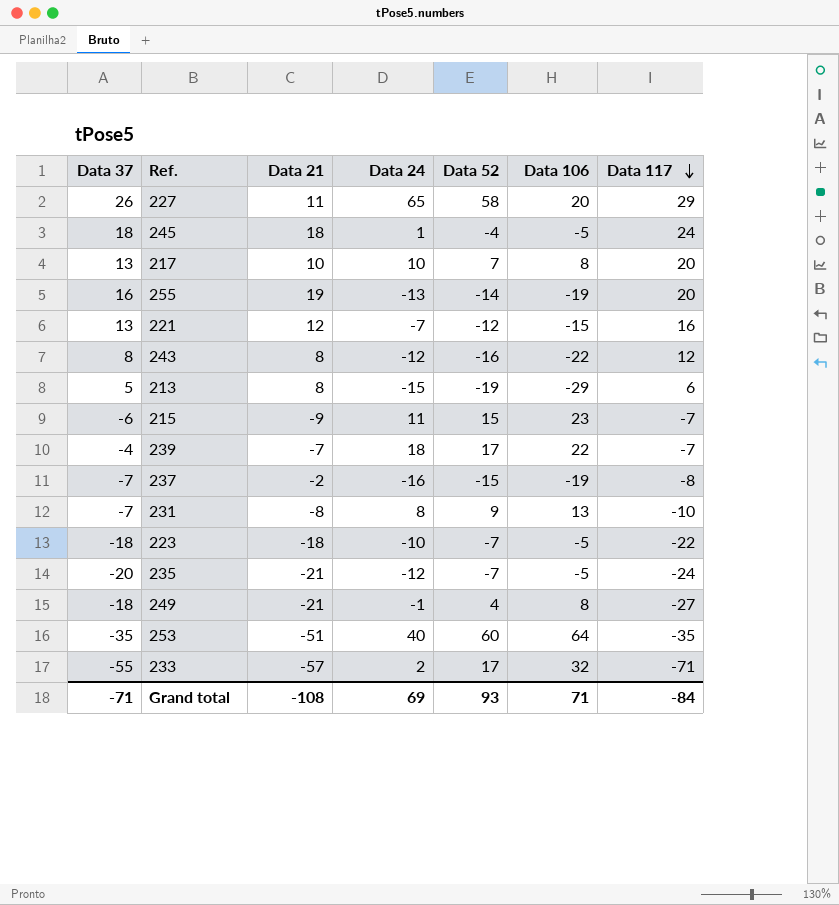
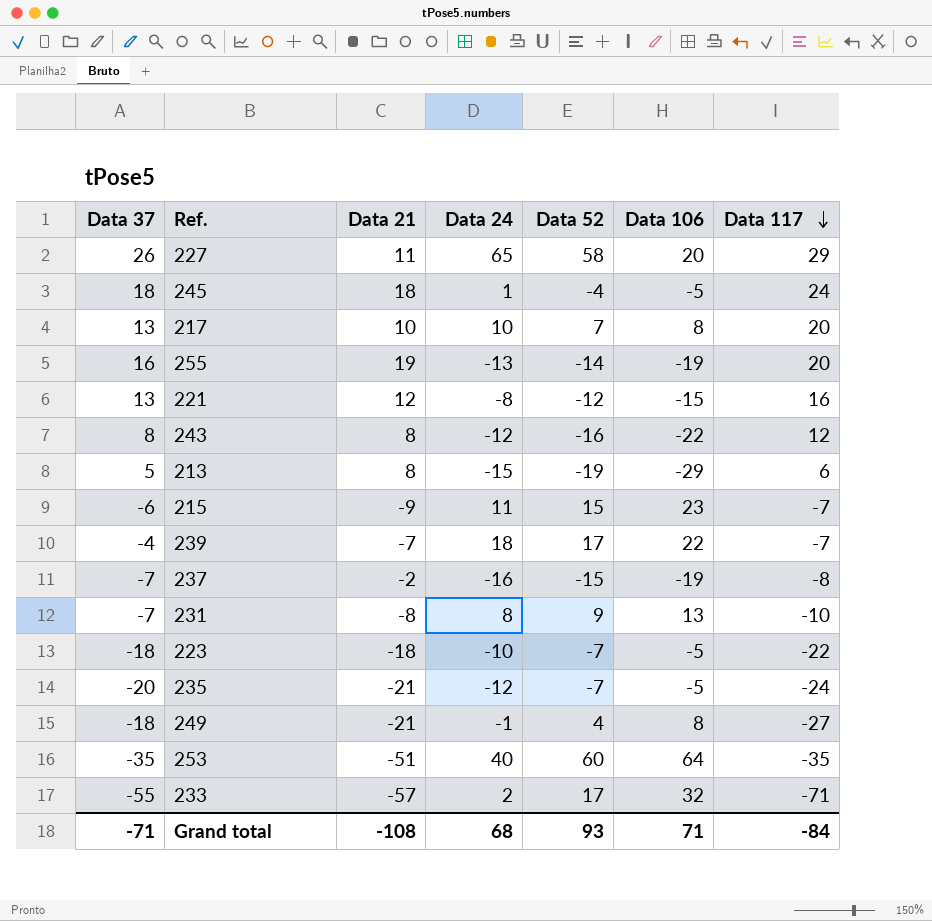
221 | Data 24: -7 -> -8
Grand total | Data 24: 69 -> 68

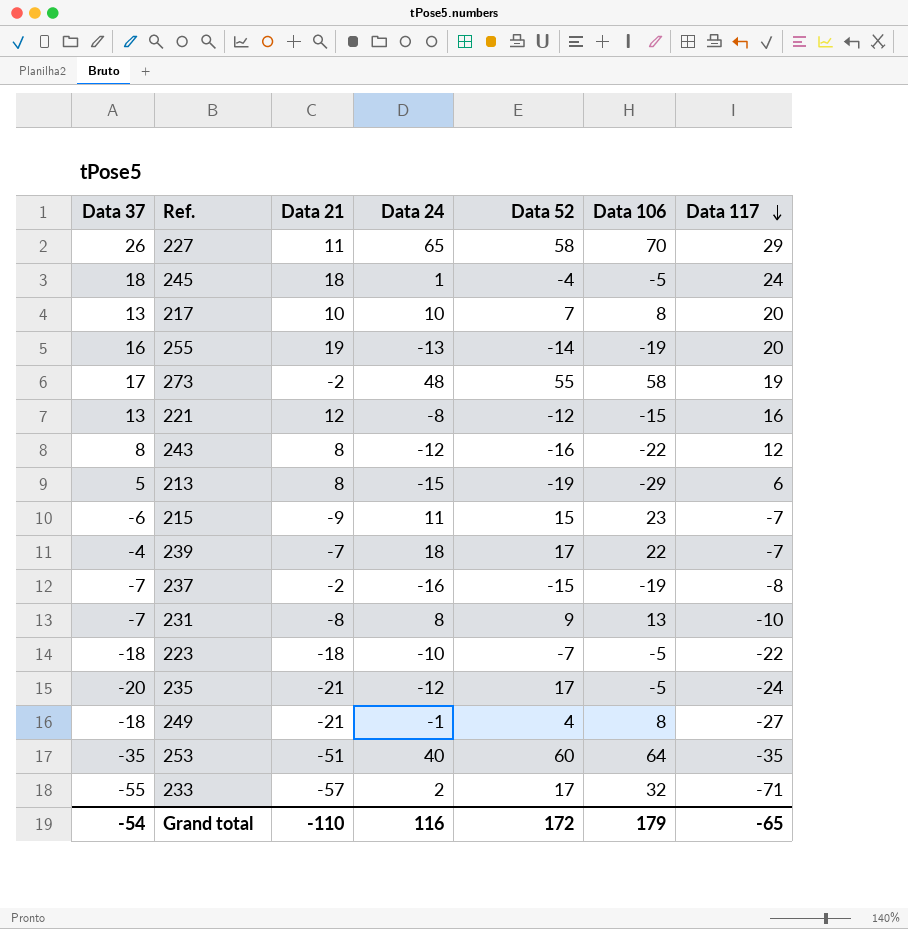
227 | Data 106: 20 -> 70
row 273: none -> 17 | -2 | 48 | 55 | 58 | 19
235 | Data 52: -7 -> 17
Grand total | Data 37: -71 -> -54
Grand total | Data 21: -108 -> -110
Grand total | Data 24: 68 -> 116
Grand total | Data 52: 93 -> 172
Grand total | Data 106: 71 -> 179
Grand total | Data 117: -84 -> -65

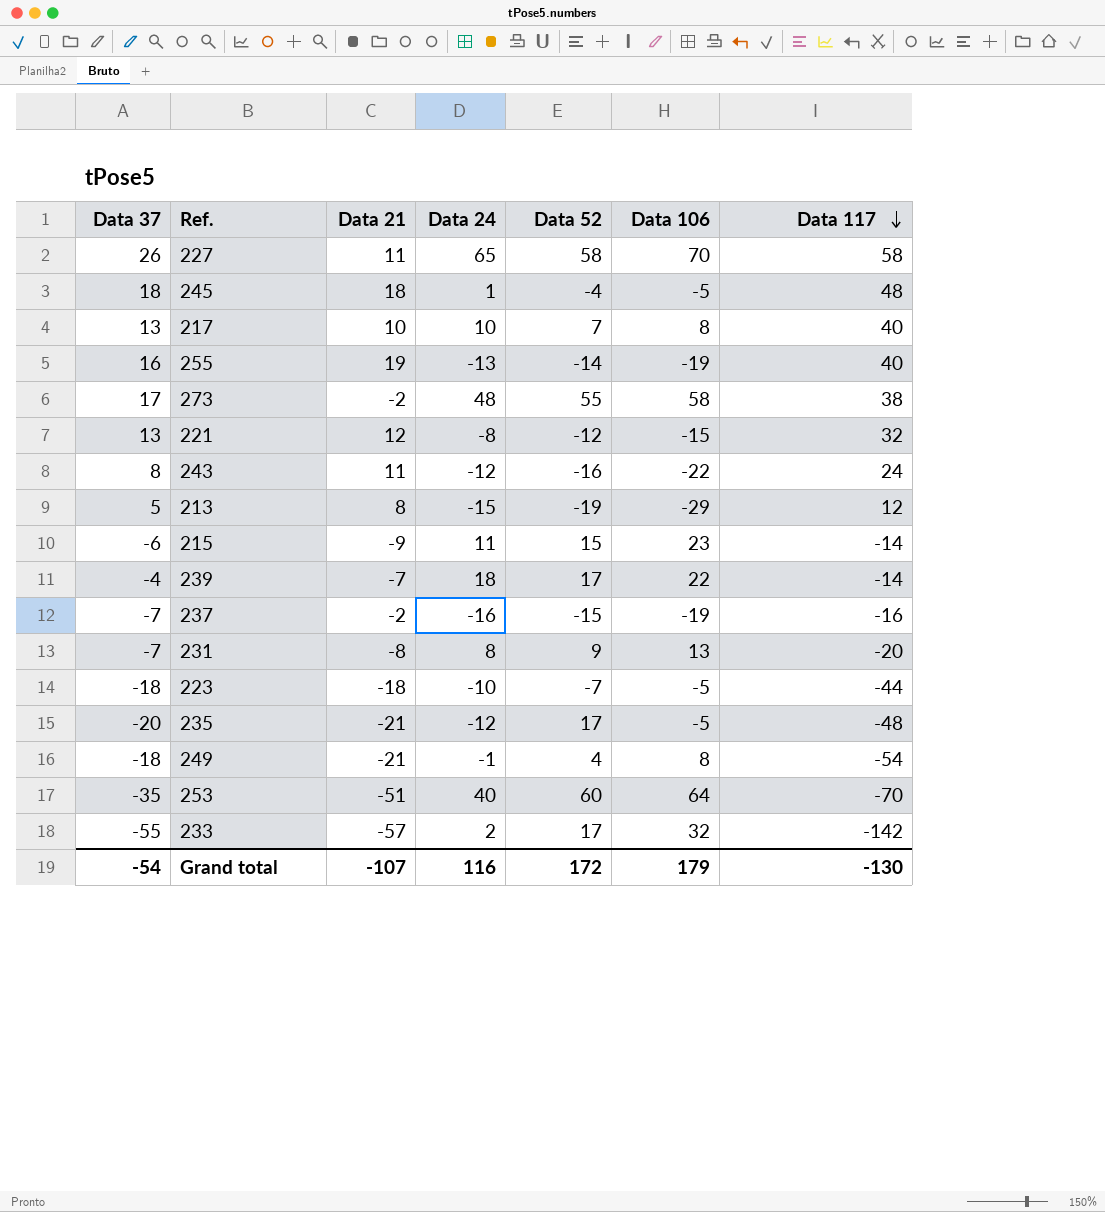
227 | Data 117: 29 -> 58
245 | Data 117: 24 -> 48
217 | Data 117: 20 -> 40
255 | Data 117: 20 -> 40
273 | Data 117: 19 -> 38
221 | Data 117: 16 -> 32
243 | Data 21: 8 -> 11
243 | Data 117: 12 -> 24
213 | Data 117: 6 -> 12
215 | Data 117: -7 -> -14
239 | Data 117: -7 -> -14
237 | Data 117: -8 -> -16
231 | Data 117: -10 -> -20
223 | Data 117: -22 -> -44
235 | Data 117: -24 -> -48
249 | Data 117: -27 -> -54
253 | Data 117: -35 -> -70
233 | Data 117: -71 -> -142
Grand total | Data 21: -110 -> -107
Grand total | Data 117: -65 -> -130

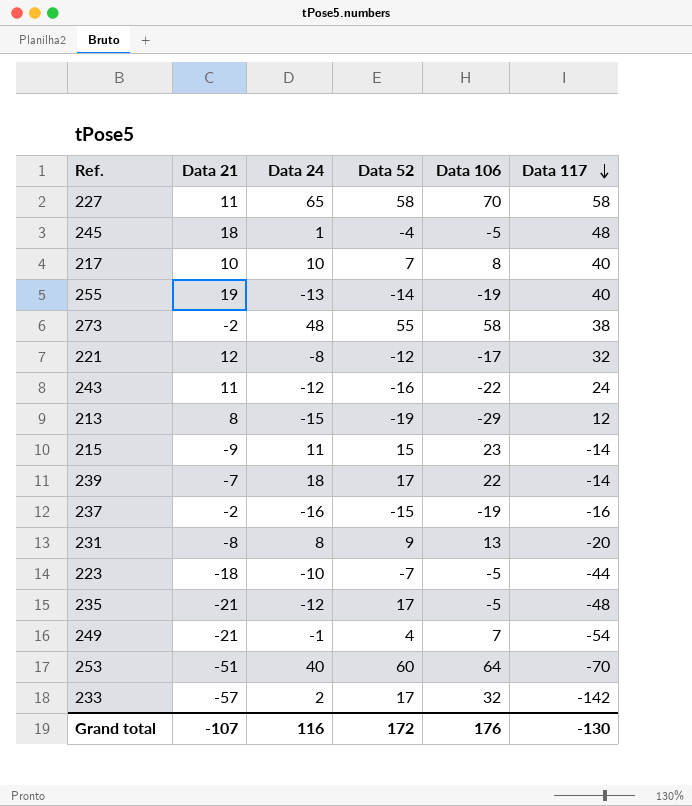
column Data 37 | position: 1 -> none
221 | Data 106: -15 -> -17
249 | Data 106: 8 -> 7
Grand total | Data 106: 179 -> 176

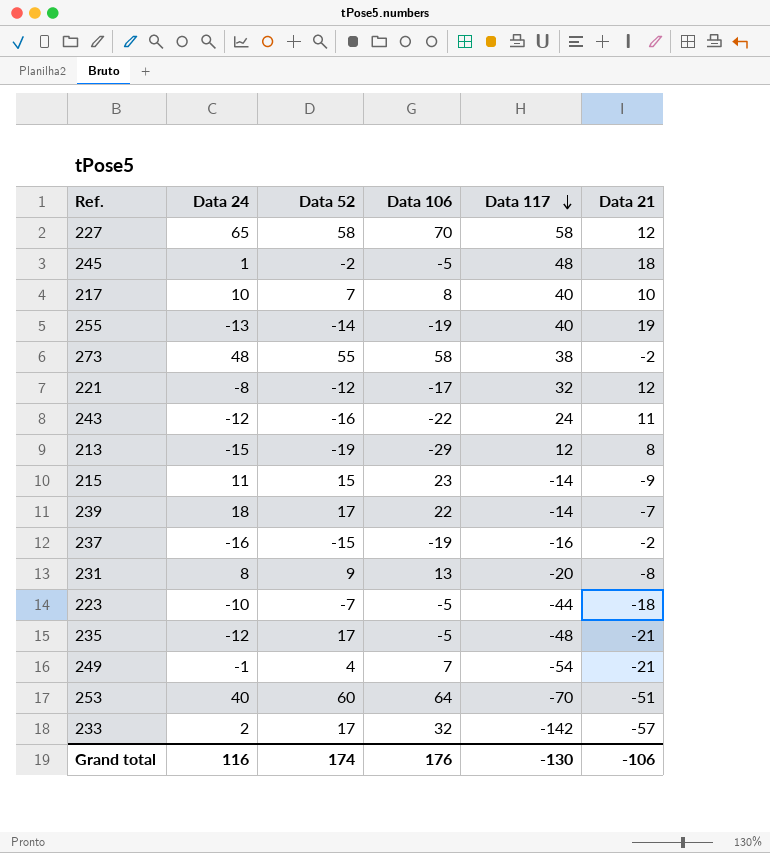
column Data 21 | position: 2 -> 6
227 | Data 21: 11 -> 12
245 | Data 52: -4 -> -2
Grand total | Data 52: 172 -> 174
Grand total | Data 21: -107 -> -106

